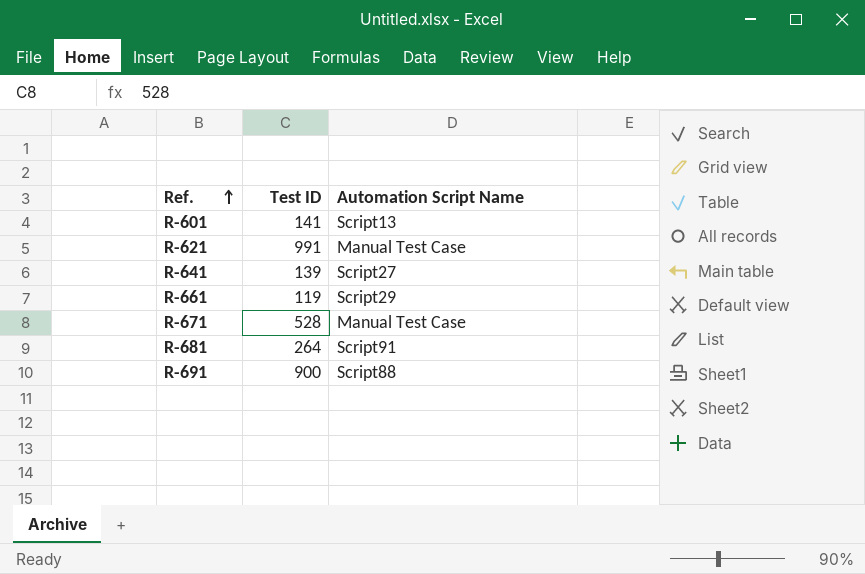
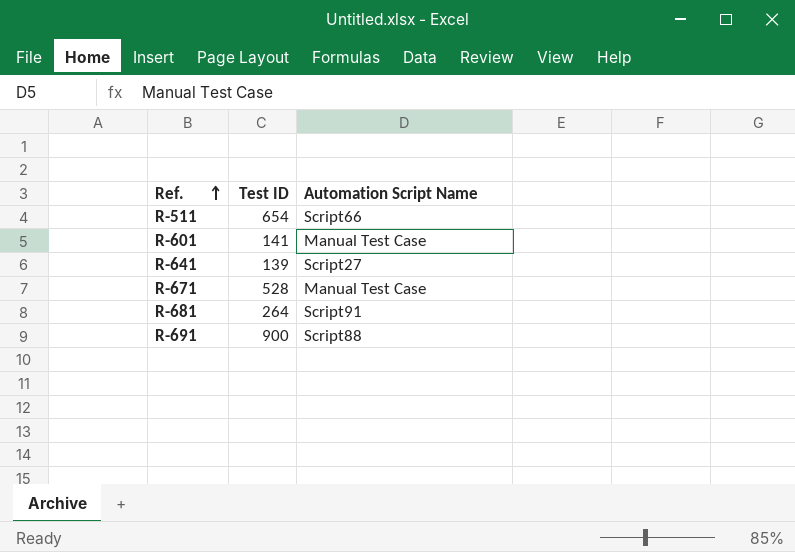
row R-621: 991 | Manual Test Case -> none
row R-661: 119 | Script29 -> none
row R-511: none -> 654 | Script66
R-601 | Automation Script Name: Script13 -> Manual Test Case

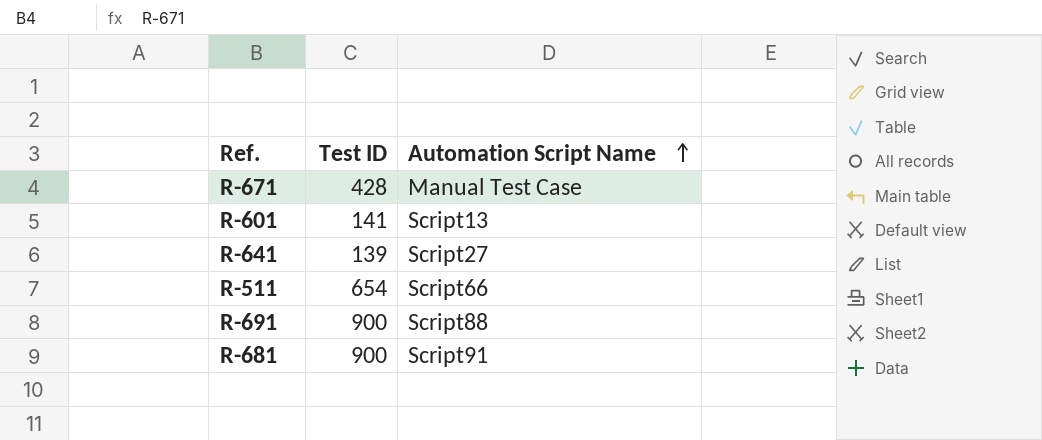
row order: Ref. ascending -> Automation Script Name ascending
R-671 | Test ID: 528 -> 428
R-601 | Automation Script Name: Manual Test Case -> Script13
R-681 | Test ID: 264 -> 900

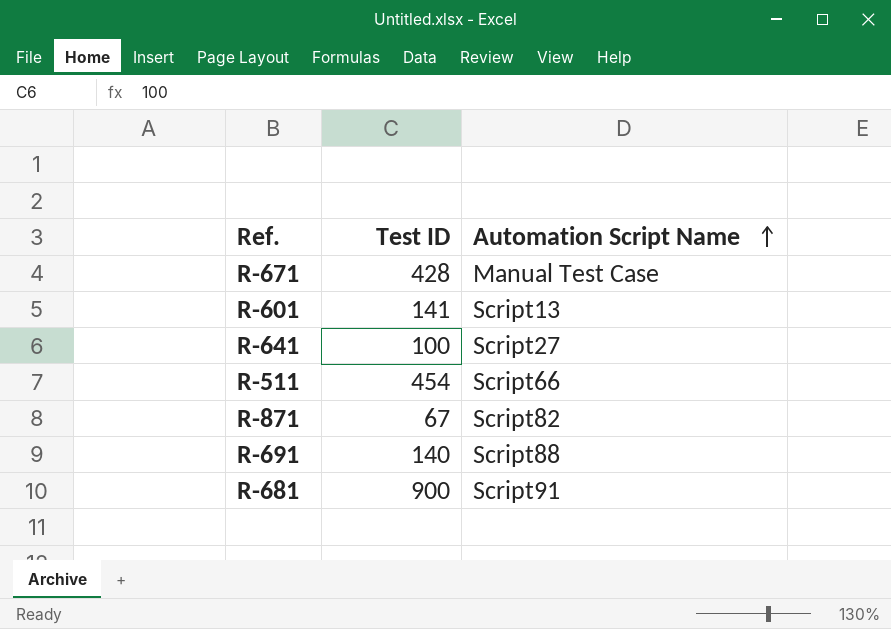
R-641 | Test ID: 139 -> 100
R-511 | Test ID: 654 -> 454
row R-871: none -> 67 | Script82
R-691 | Test ID: 900 -> 140

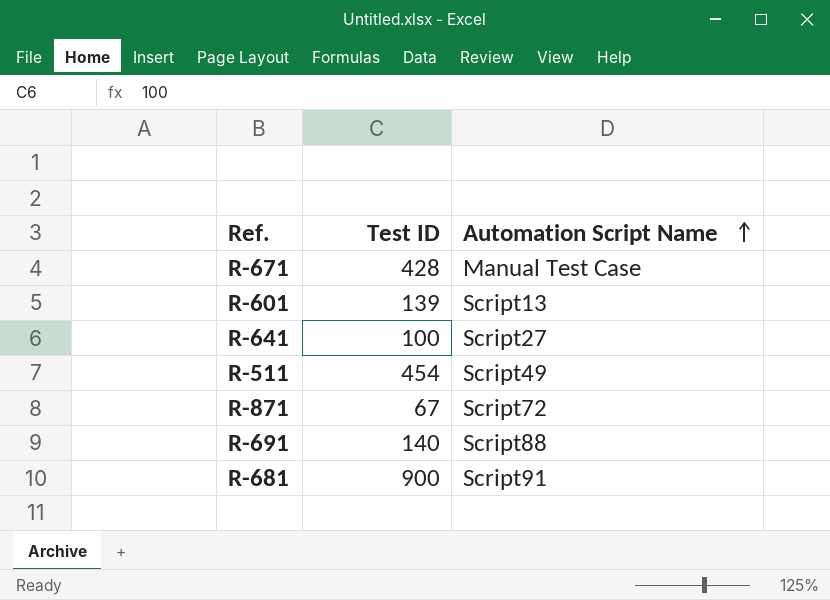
R-601 | Test ID: 141 -> 139
R-511 | Automation Script Name: Script66 -> Script49
R-871 | Automation Script Name: Script82 -> Script72

